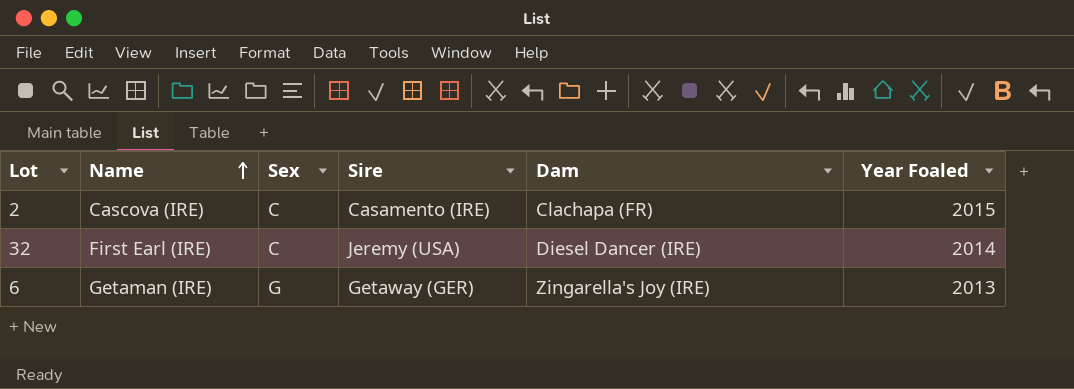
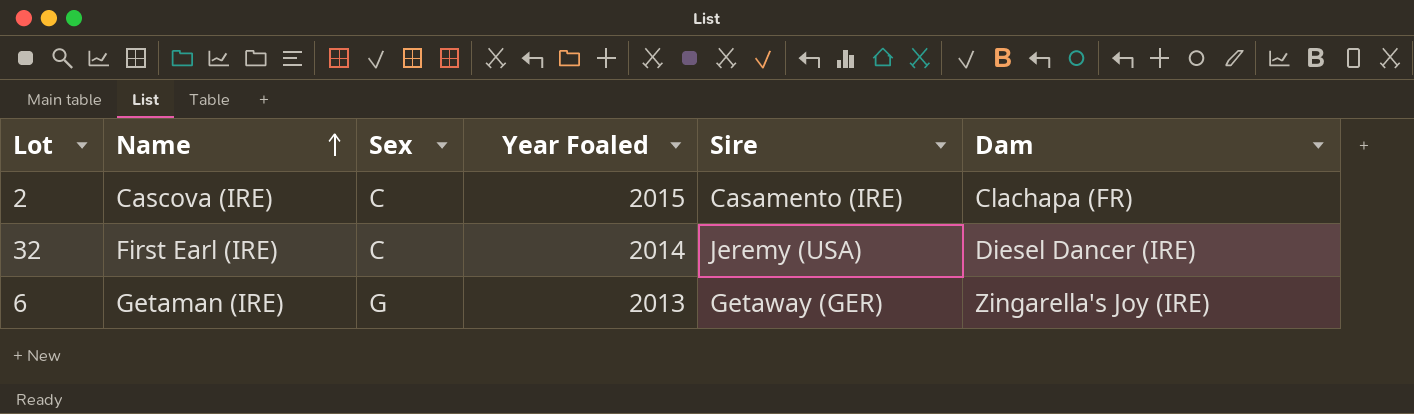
column Year Foaled | position: 6 -> 4

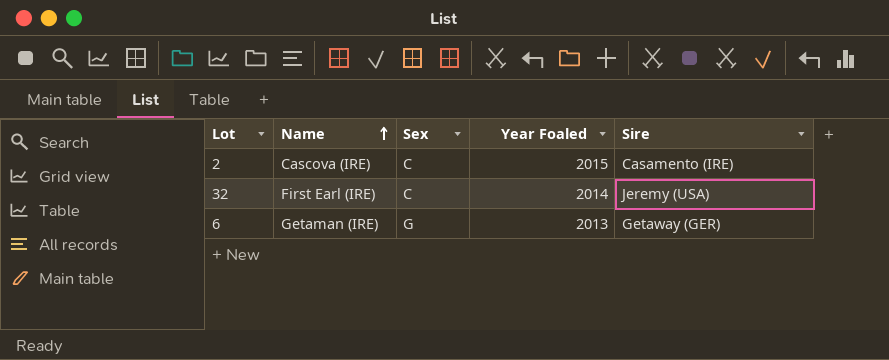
column Dam | position: 6 -> none

